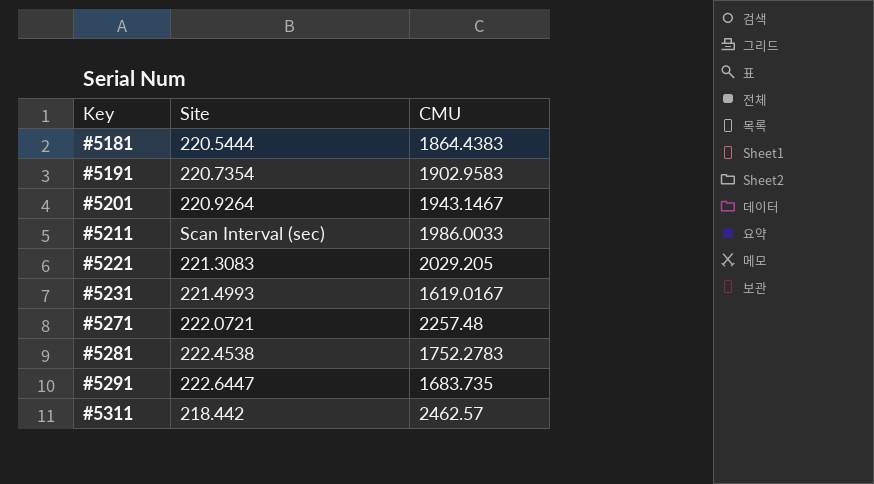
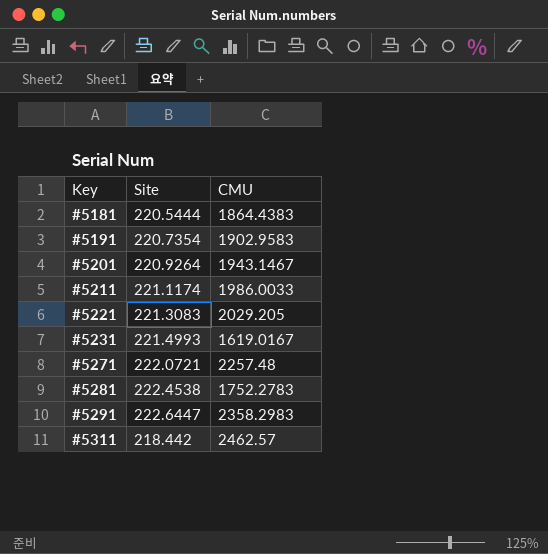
#5211 | Site: Scan Interval (sec) -> 221.1174
#5291 | CMU: 1683.735 -> 2358.2983

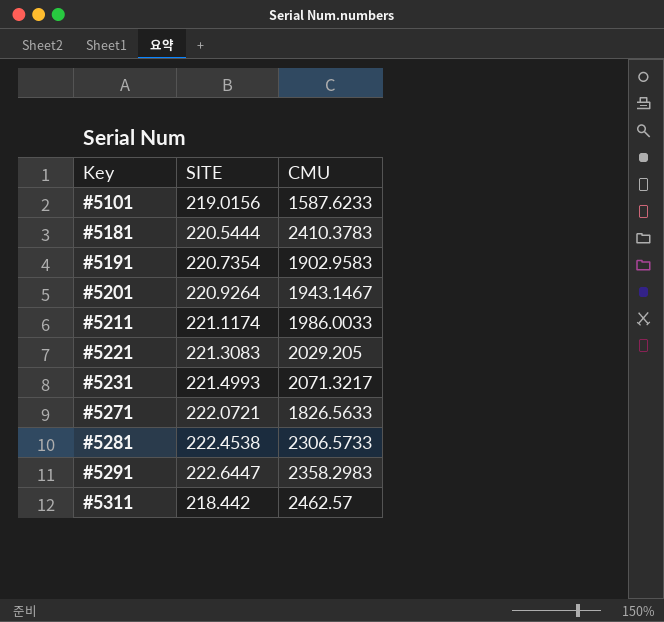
column name: Site -> SITE
row #5101: none -> 219.0156 | 1587.6233
#5181 | CMU: 1864.4383 -> 2410.3783
#5231 | CMU: 1619.0167 -> 2071.3217
#5271 | CMU: 2257.48 -> 1826.5633
#5281 | CMU: 1752.2783 -> 2306.5733

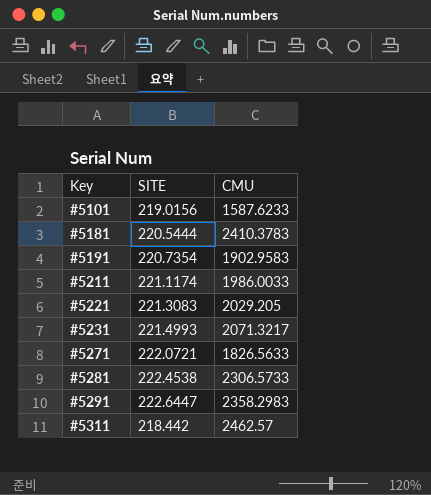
row #5201: 220.9264 | 1943.1467 -> none

